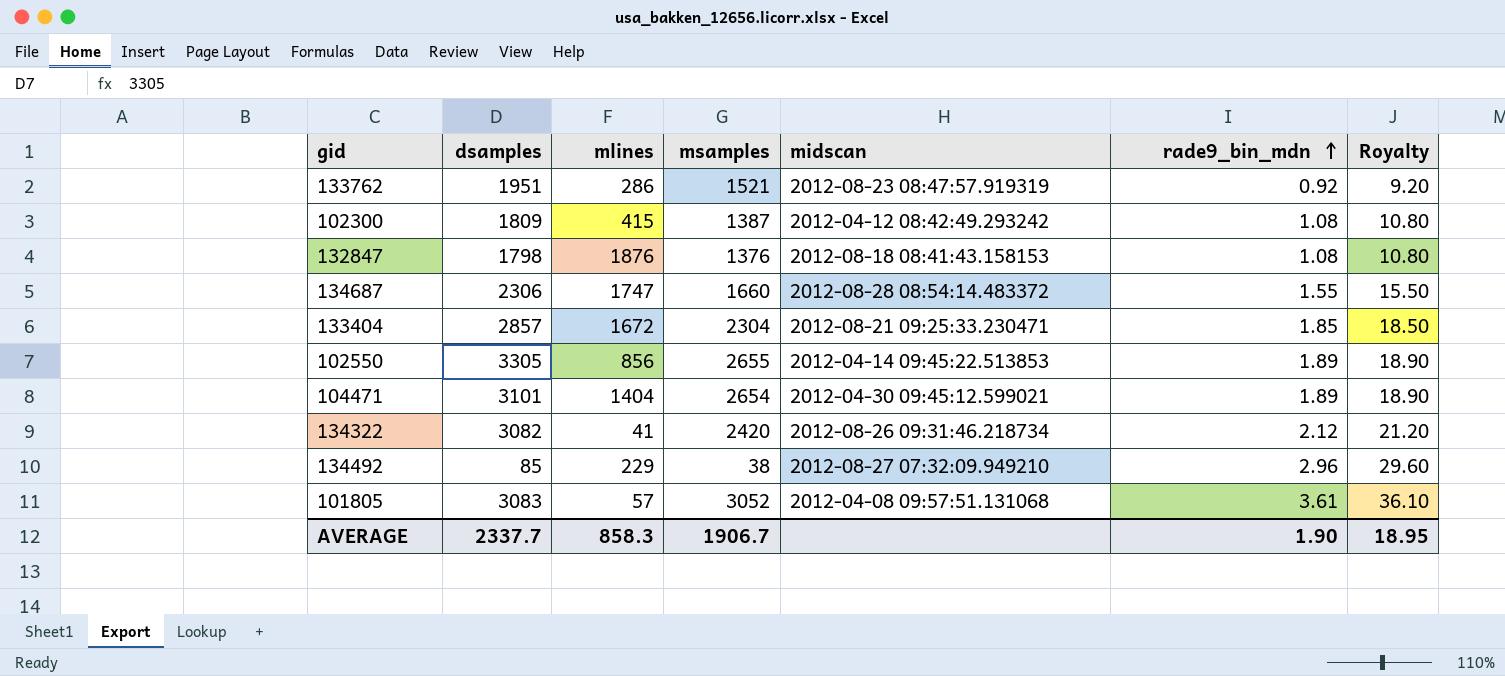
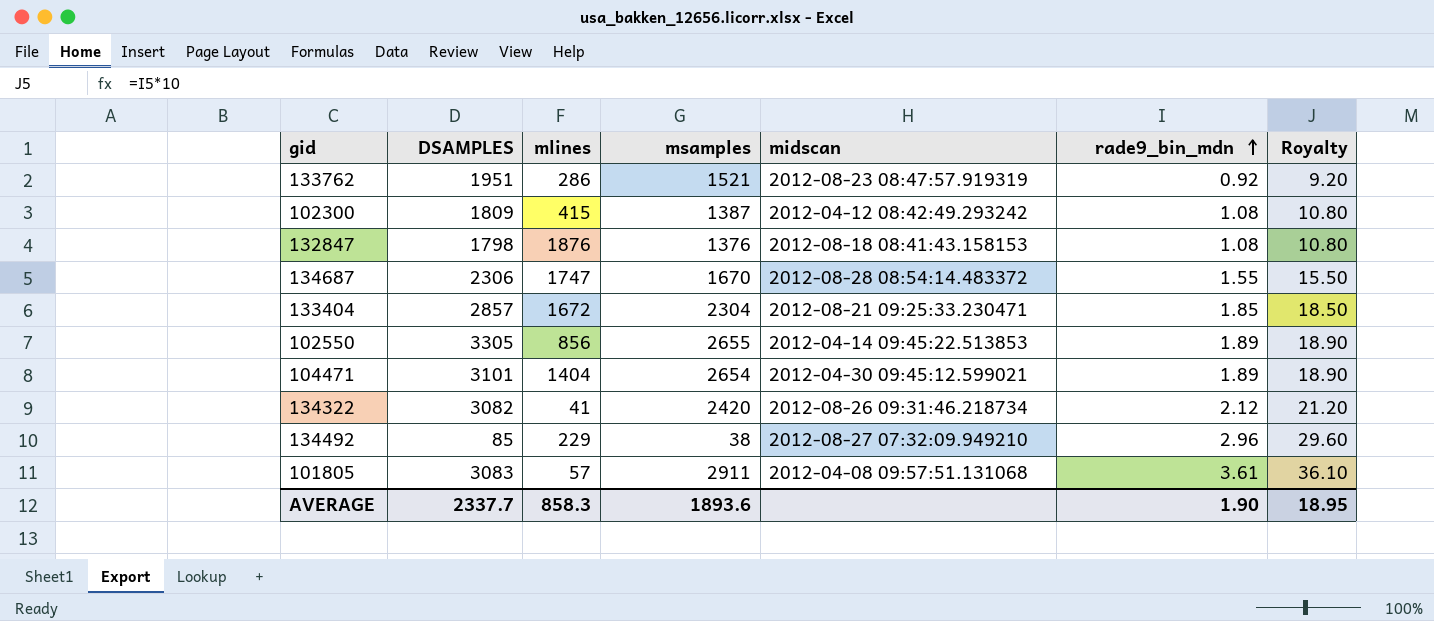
column name: dsamples -> DSAMPLES
134687 | msamples: 1660 -> 1670
101805 | msamples: 3052 -> 2911
AVERAGE | msamples: 1906.7 -> 1893.6

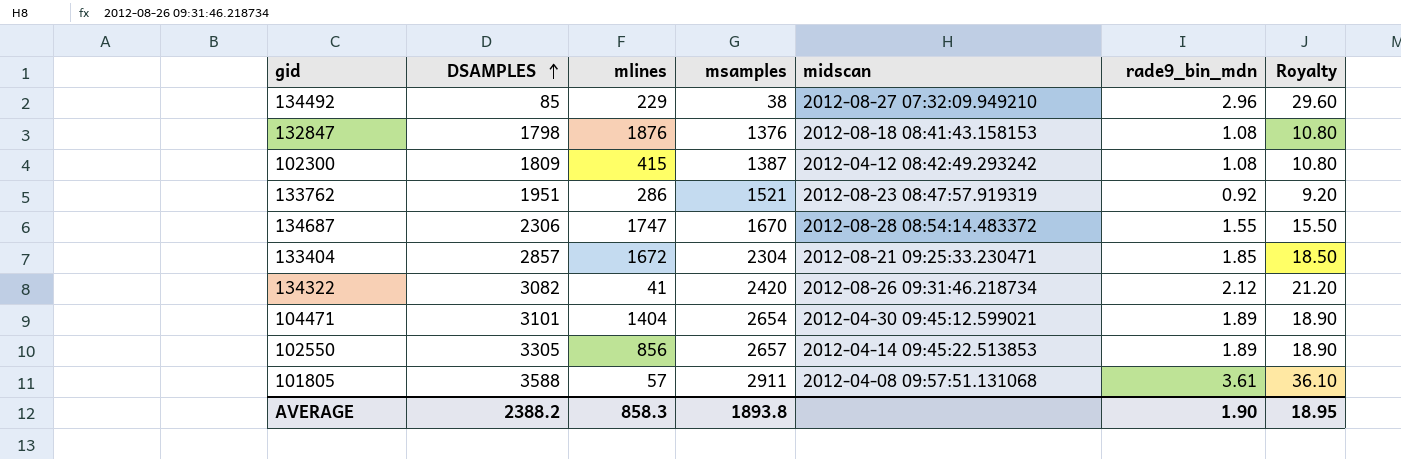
row order: rade9_bin_mdn ascending -> DSAMPLES ascending
102550 | msamples: 2655 -> 2657
101805 | DSAMPLES: 3083 -> 3588
AVERAGE | DSAMPLES: 2337.7 -> 2388.2
AVERAGE | msamples: 1893.6 -> 1893.8

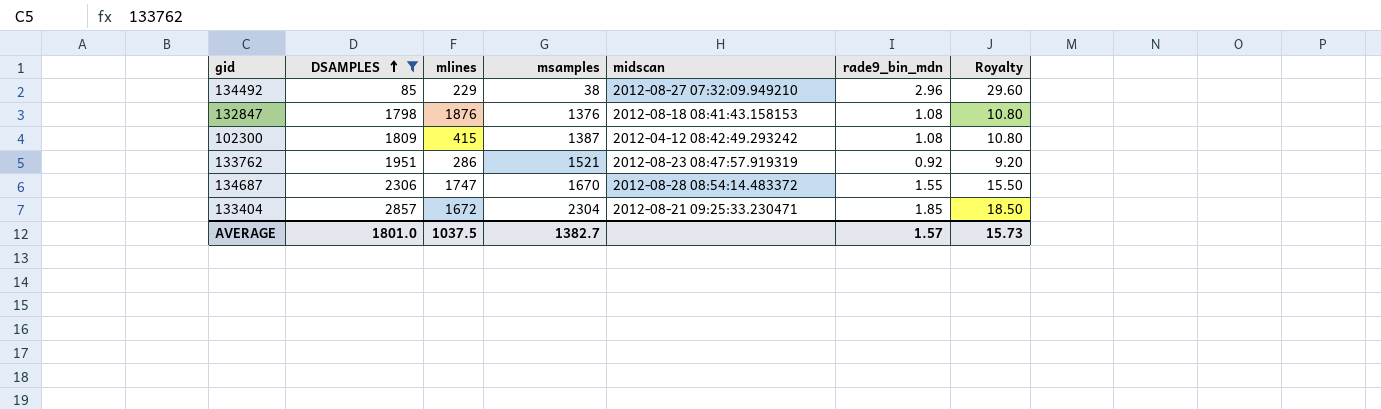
filter: none -> DSAMPLES <= 2857
AVERAGE | DSAMPLES: 2388.2 -> 1801.0
AVERAGE | mlines: 858.3 -> 1037.5
AVERAGE | msamples: 1893.8 -> 1382.7
AVERAGE | rade9_bin_mdn: 1.90 -> 1.57
AVERAGE | Royalty: 18.95 -> 15.73

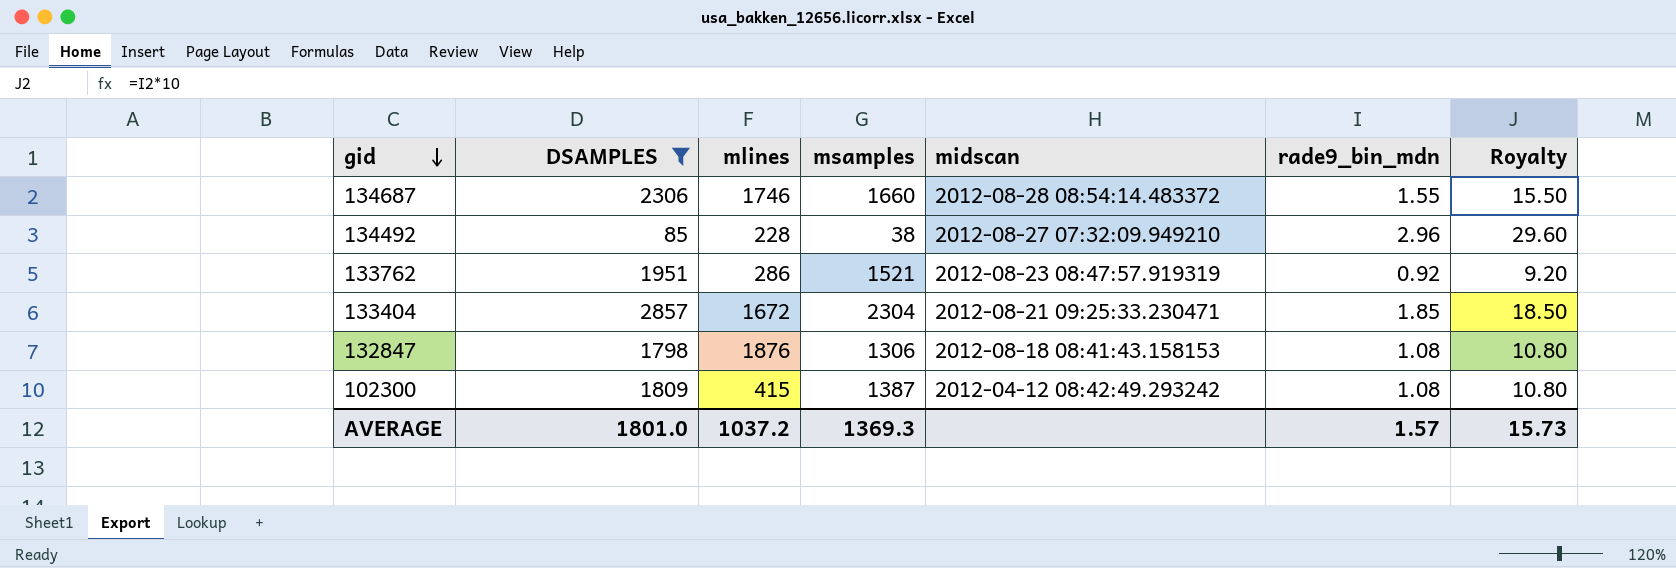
row order: DSAMPLES ascending -> gid descending
134687 | mlines: 1747 -> 1746
134687 | msamples: 1670 -> 1660
134492 | mlines: 229 -> 228
132847 | msamples: 1376 -> 1306
AVERAGE | mlines: 1037.5 -> 1037.2
AVERAGE | msamples: 1382.7 -> 1369.3

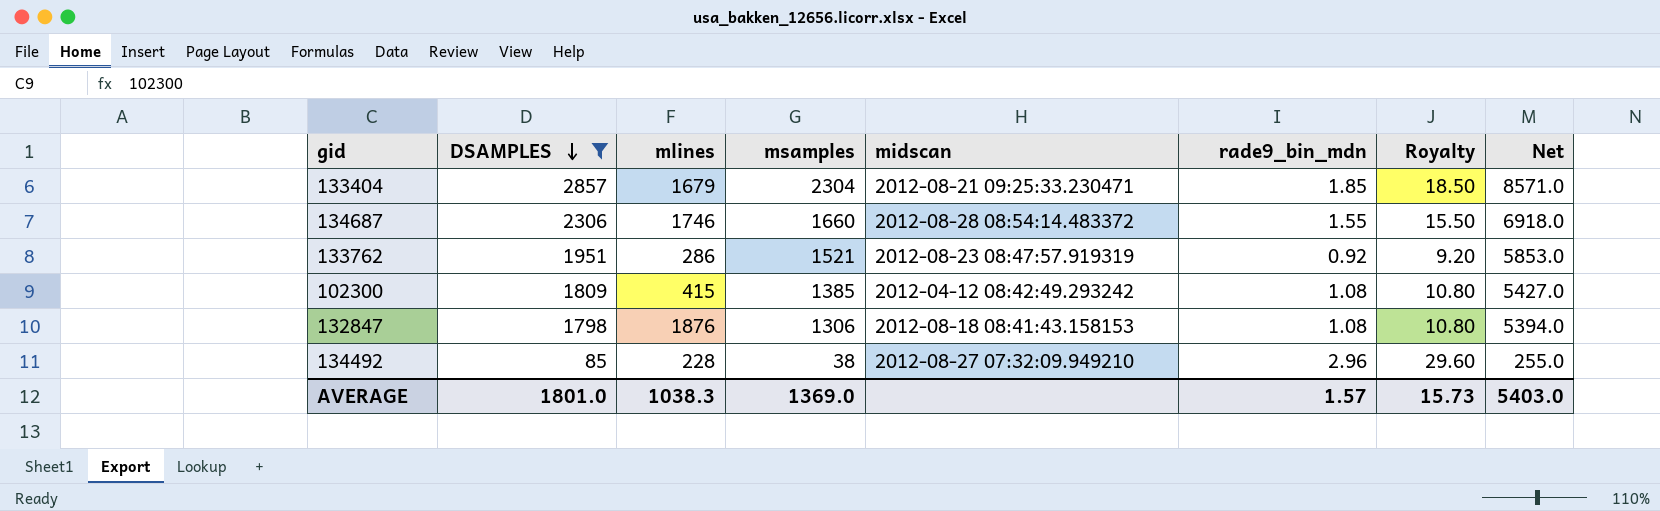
row order: gid descending -> DSAMPLES descending
column Net | formula: none -> [DSAMPLES] * 3
133404 | mlines: 1672 -> 1679
102300 | msamples: 1387 -> 1385
AVERAGE | mlines: 1037.2 -> 1038.3
AVERAGE | msamples: 1369.3 -> 1369.0

